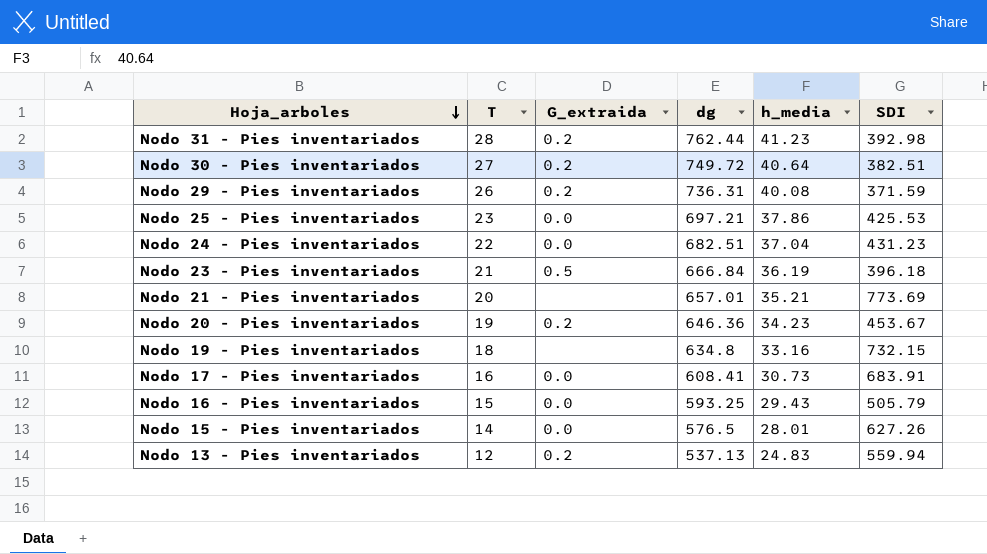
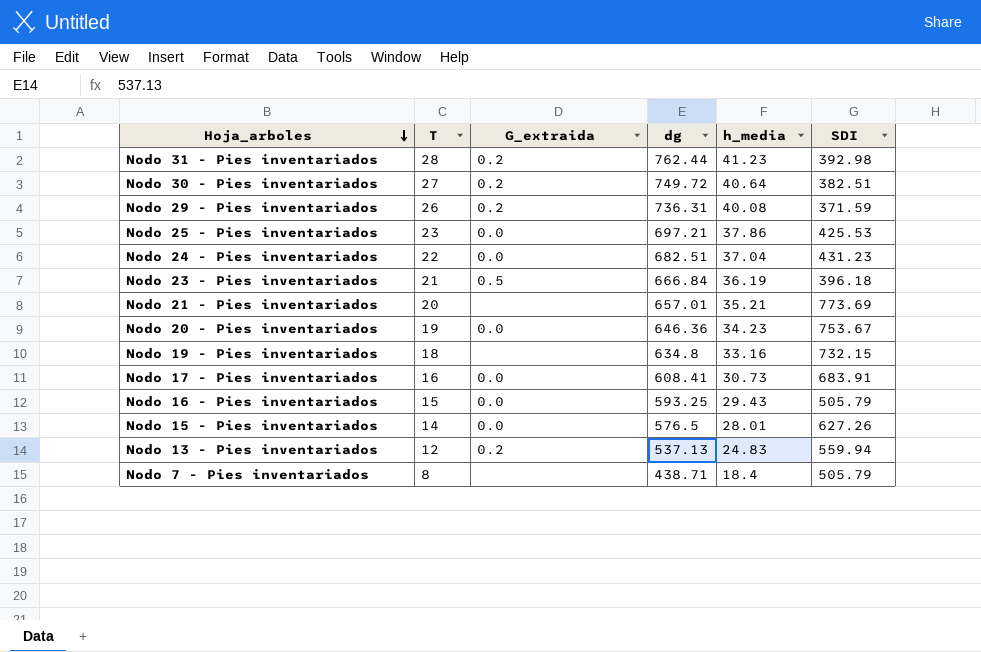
Nodo 20 - Pies inventariados | G_extraida: 0.2 -> 0.0
Nodo 20 - Pies inventariados | SDI: 453.67 -> 753.67
row Nodo 7 - Pies inventariados: none -> 8 | none | 438.71 | 18.4 | 505.79

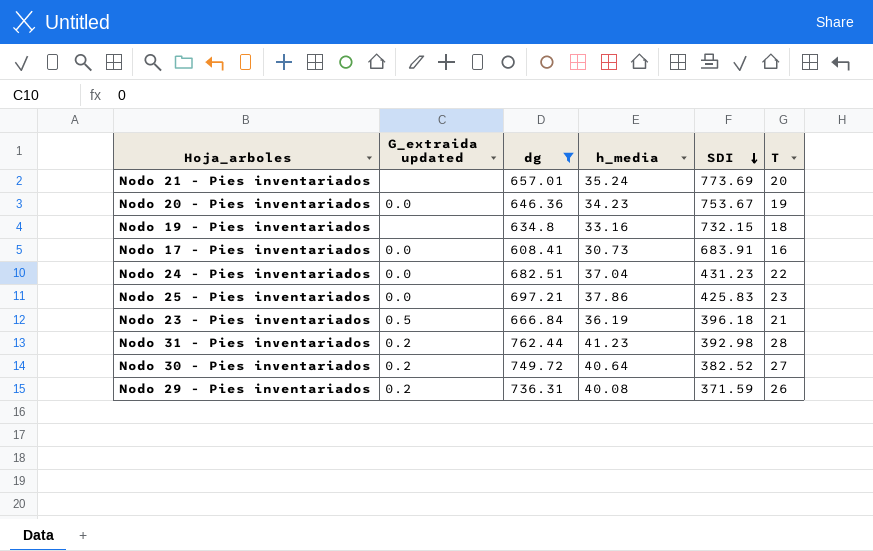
filter: none -> dg >= 608.41
row order: Hoja_arboles descending -> SDI descending
column name: G_extraida -> G_extraida updated
column T | position: 2 -> 6
Nodo 21 - Pies inventariados | h_media: 35.21 -> 35.24
Nodo 25 - Pies inventariados | SDI: 425.53 -> 425.83
Nodo 30 - Pies inventariados | SDI: 382.51 -> 382.52

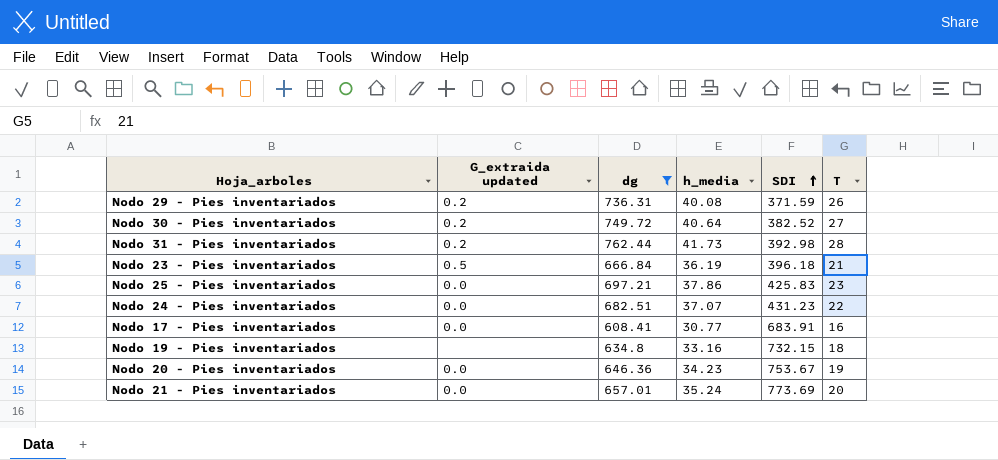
row order: SDI descending -> SDI ascending
Nodo 31 - Pies inventariados | h_media: 41.23 -> 41.73
Nodo 24 - Pies inventariados | h_media: 37.04 -> 37.07
Nodo 17 - Pies inventariados | h_media: 30.73 -> 30.77
Nodo 21 - Pies inventariados | G_extraida updated: none -> 0.0

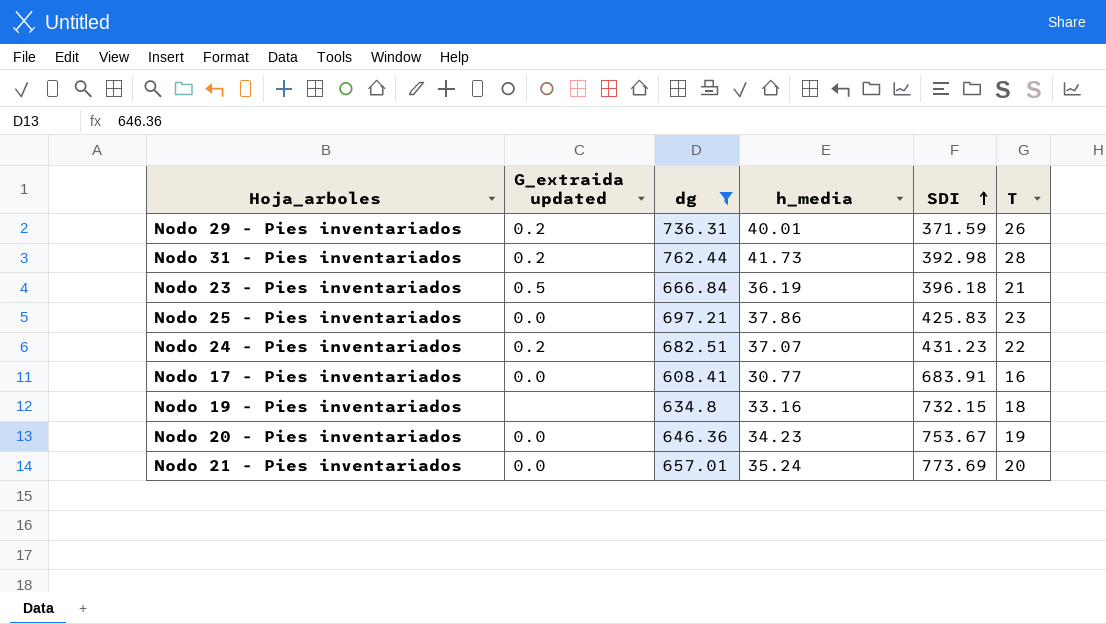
row Nodo 30 - Pies inventariados: 0.2 | 749.72 | 40.64 | 382.52 | 27 -> none
Nodo 29 - Pies inventariados | h_media: 40.08 -> 40.01
Nodo 24 - Pies inventariados | G_extraida updated: 0.0 -> 0.2

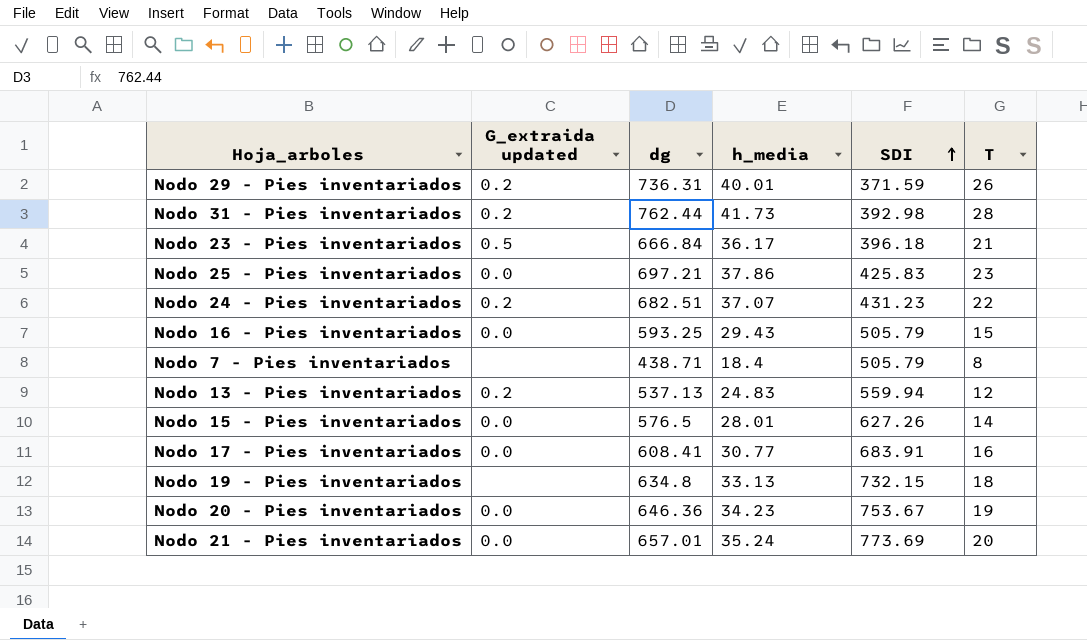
filter: dg >= 608.41 -> none
Nodo 23 - Pies inventariados | h_media: 36.19 -> 36.17
Nodo 19 - Pies inventariados | h_media: 33.16 -> 33.13

